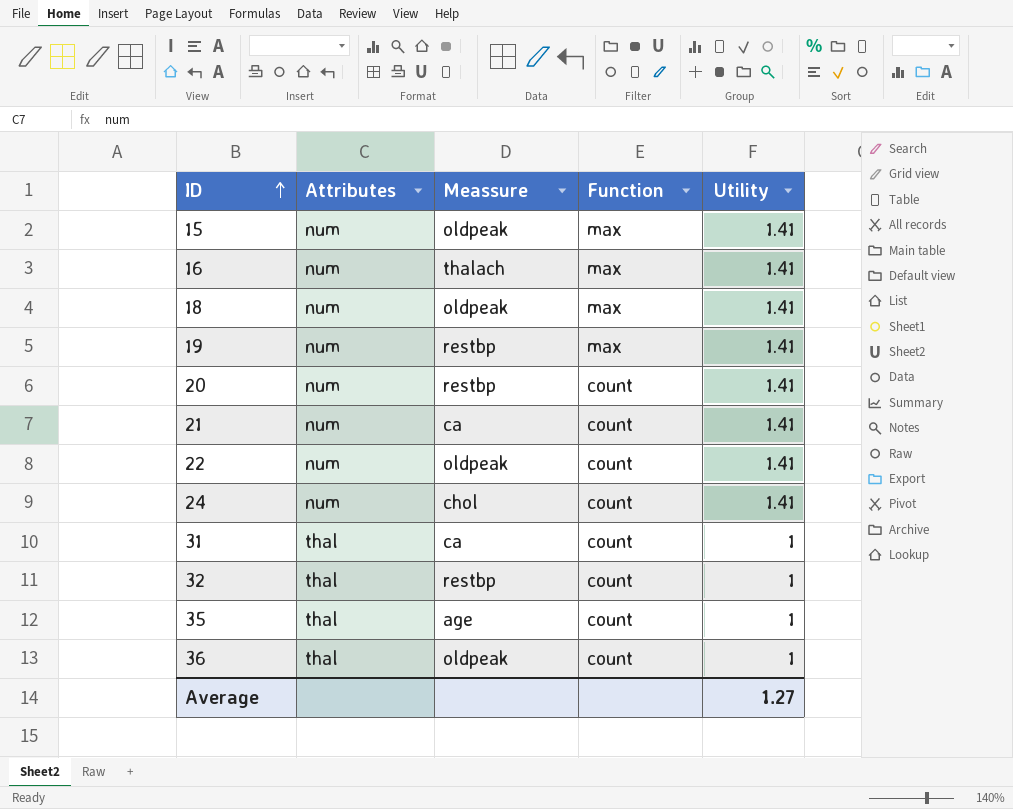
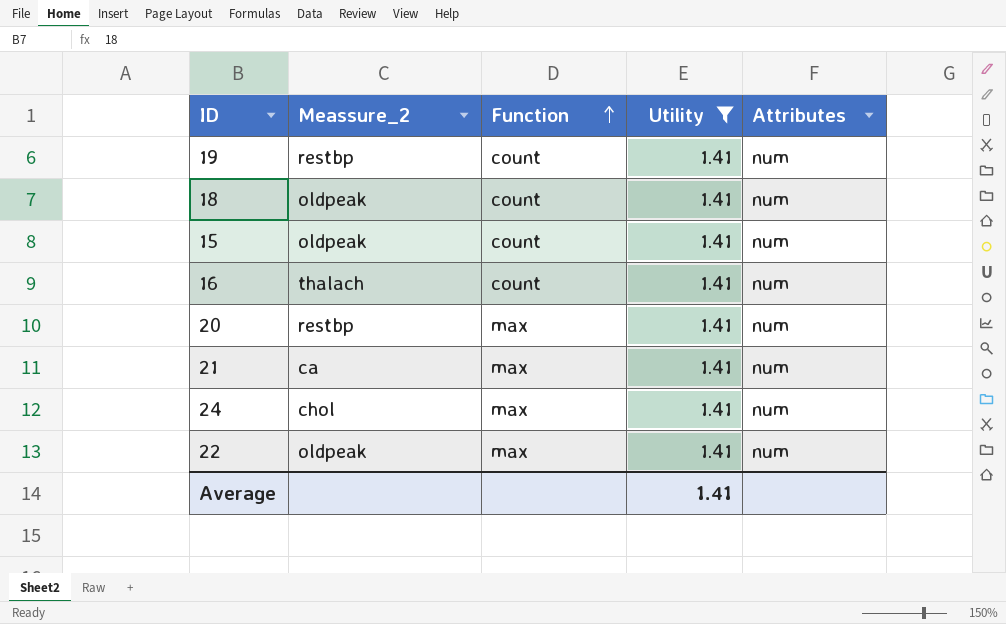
filter: none -> Utility = 1.41
row order: ID ascending -> Function ascending
column name: Meassure -> Meassure_2
column Attributes | position: 2 -> 5
19 | Function: max -> count
18 | Function: max -> count
15 | Function: max -> count
16 | Function: max -> count
20 | Function: count -> max
21 | Function: count -> max
24 | Function: count -> max
22 | Function: count -> max
Average | Utility: 1.27 -> 1.41

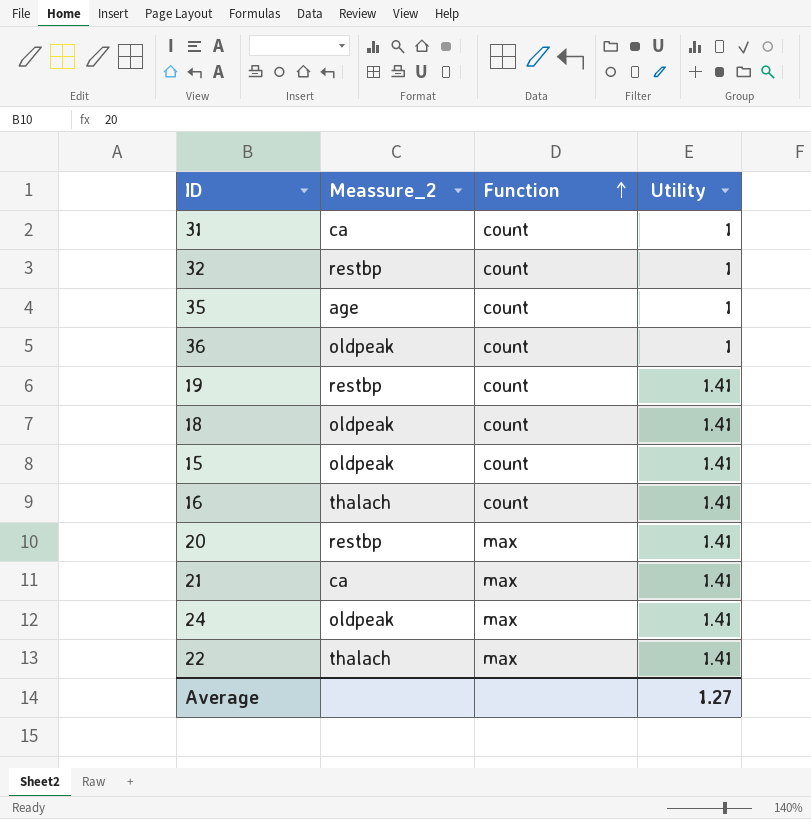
filter: Utility = 1.41 -> none
column Attributes | position: 5 -> none
24 | Meassure_2: chol -> oldpeak
22 | Meassure_2: oldpeak -> thalach
Average | Utility: 1.41 -> 1.27

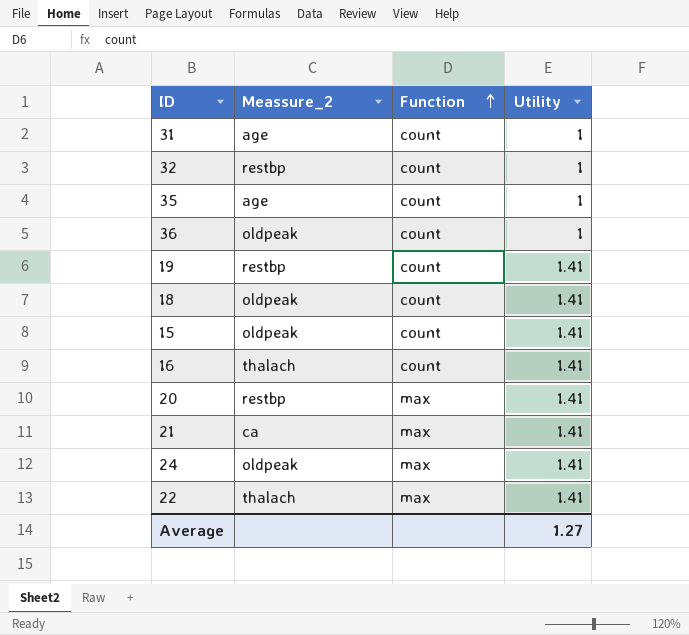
31 | Meassure_2: ca -> age

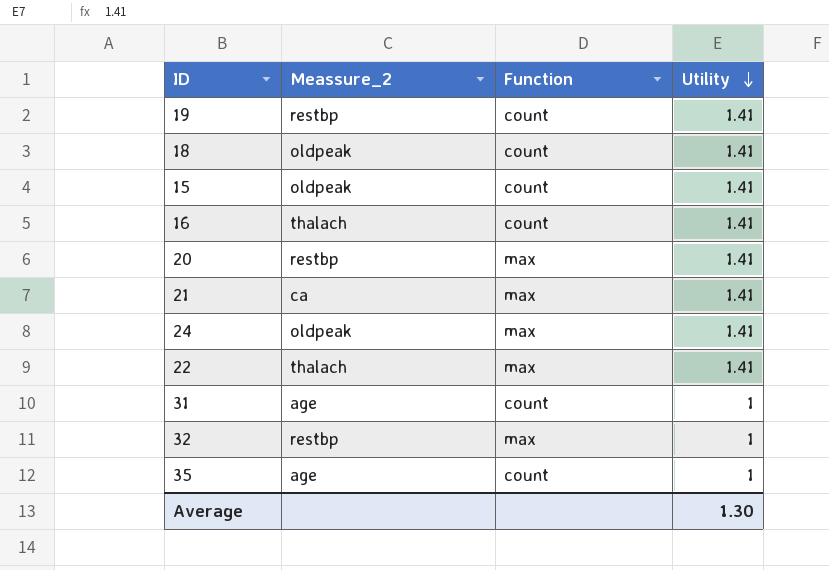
row order: Function ascending -> Utility descending
row 36: oldpeak | count | 1 -> none
32 | Function: count -> max
Average | Utility: 1.27 -> 1.30

